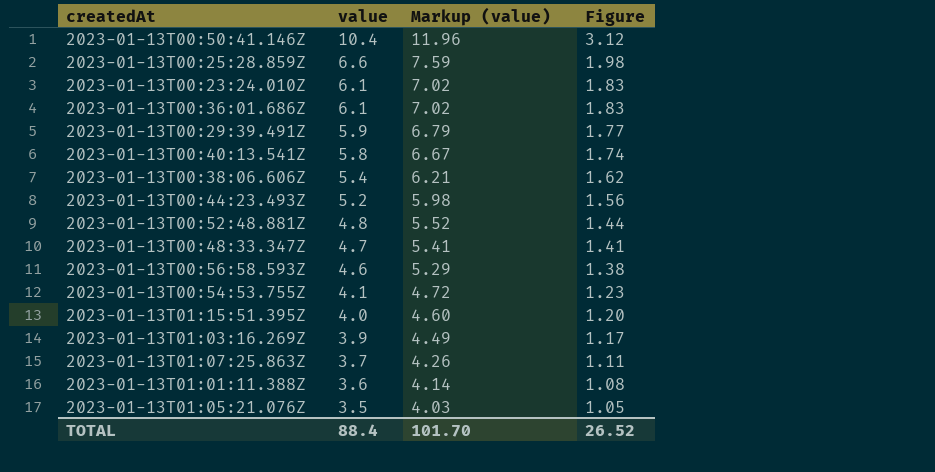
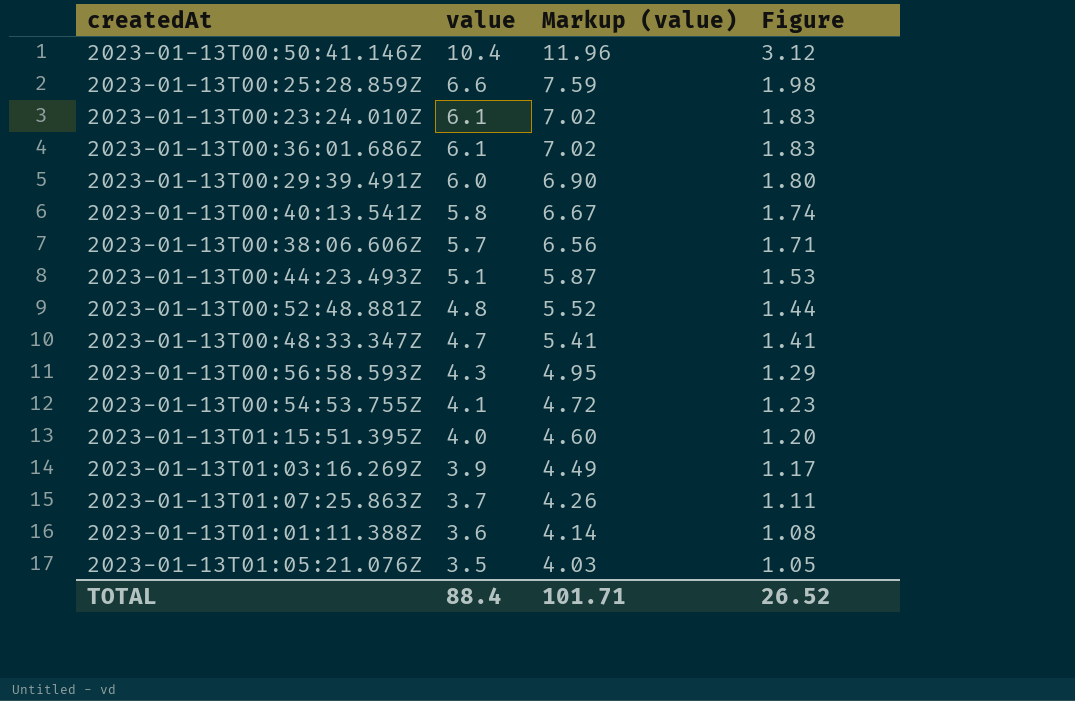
2023-01-13T00:29:39.491Z | value: 5.9 -> 6.0
2023-01-13T00:29:39.491Z | Markup (value): 6.79 -> 6.90
2023-01-13T00:29:39.491Z | Figure: 1.77 -> 1.80
2023-01-13T00:38:06.606Z | value: 5.4 -> 5.7
2023-01-13T00:38:06.606Z | Markup (value): 6.21 -> 6.56
2023-01-13T00:38:06.606Z | Figure: 1.62 -> 1.71
2023-01-13T00:44:23.493Z | value: 5.2 -> 5.1
2023-01-13T00:44:23.493Z | Markup (value): 5.98 -> 5.87
2023-01-13T00:44:23.493Z | Figure: 1.56 -> 1.53
2023-01-13T00:56:58.593Z | value: 4.6 -> 4.3
2023-01-13T00:56:58.593Z | Markup (value): 5.29 -> 4.95
2023-01-13T00:56:58.593Z | Figure: 1.38 -> 1.29
TOTAL | Markup (value): 101.70 -> 101.71

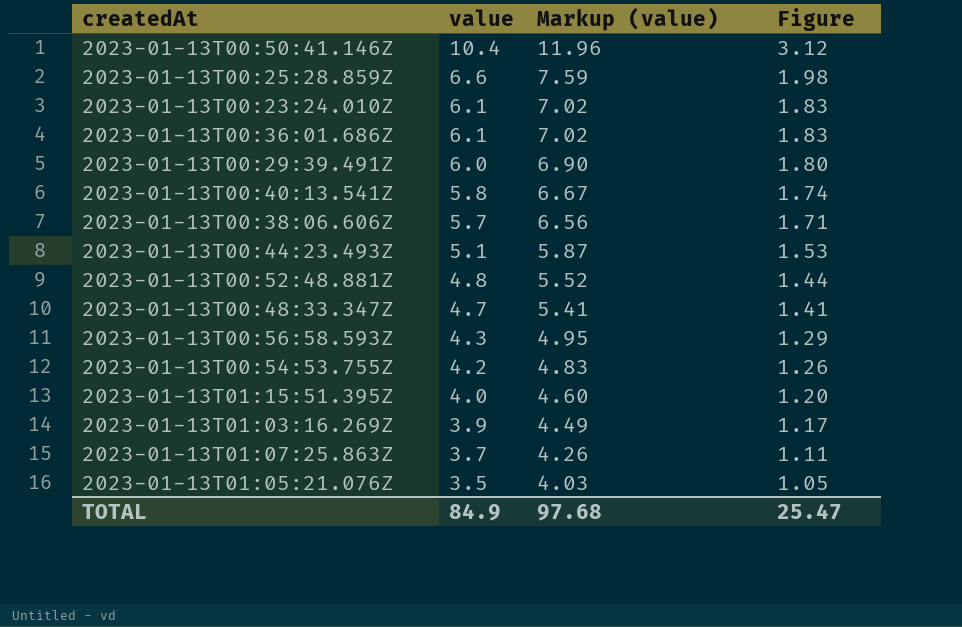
row 2023-01-13T01:01:11.388Z: 3.6 | 4.14 | 1.08 -> none
2023-01-13T00:54:53.755Z | value: 4.1 -> 4.2
2023-01-13T00:54:53.755Z | Markup (value): 4.72 -> 4.83
2023-01-13T00:54:53.755Z | Figure: 1.23 -> 1.26
TOTAL | value: 88.4 -> 84.9
TOTAL | Markup (value): 101.71 -> 97.68
TOTAL | Figure: 26.52 -> 25.47

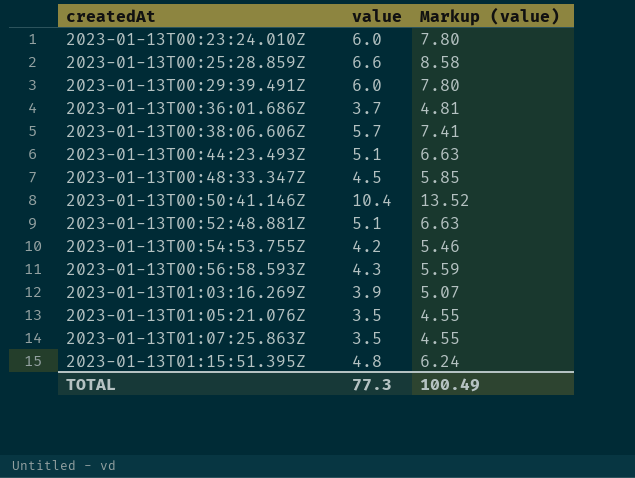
row order: value descending -> createdAt ascending
column Figure | formula: [value] * 0.3 -> none
column Markup (value) | formula: [value] * 1.15 -> [value] * 1.3
row 2023-01-13T00:40:13.541Z: 5.8 | 6.67 | 1.74 -> none
2023-01-13T00:23:24.010Z | value: 6.1 -> 6.0
2023-01-13T00:36:01.686Z | value: 6.1 -> 3.7
2023-01-13T00:48:33.347Z | value: 4.7 -> 4.5
2023-01-13T00:52:48.881Z | value: 4.8 -> 5.1
2023-01-13T01:07:25.863Z | value: 3.7 -> 3.5
2023-01-13T01:15:51.395Z | value: 4.0 -> 4.8
TOTAL | value: 84.9 -> 77.3
TOTAL | Markup (value): 97.68 -> 100.49

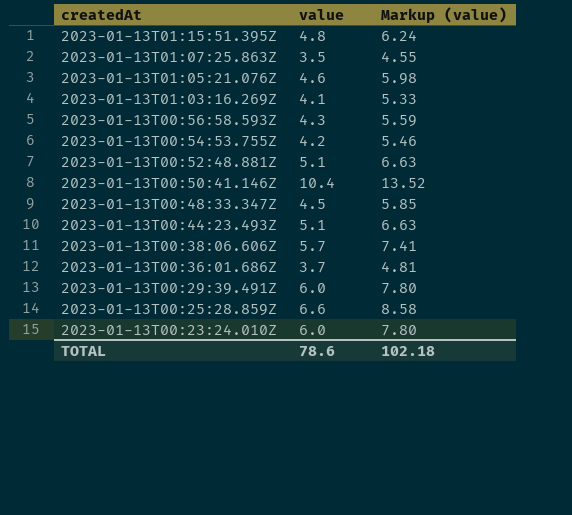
row order: createdAt ascending -> createdAt descending
2023-01-13T01:05:21.076Z | value: 3.5 -> 4.6
2023-01-13T01:05:21.076Z | Markup (value): 4.55 -> 5.98
2023-01-13T01:03:16.269Z | value: 3.9 -> 4.1
2023-01-13T01:03:16.269Z | Markup (value): 5.07 -> 5.33
TOTAL | value: 77.3 -> 78.6
TOTAL | Markup (value): 100.49 -> 102.18

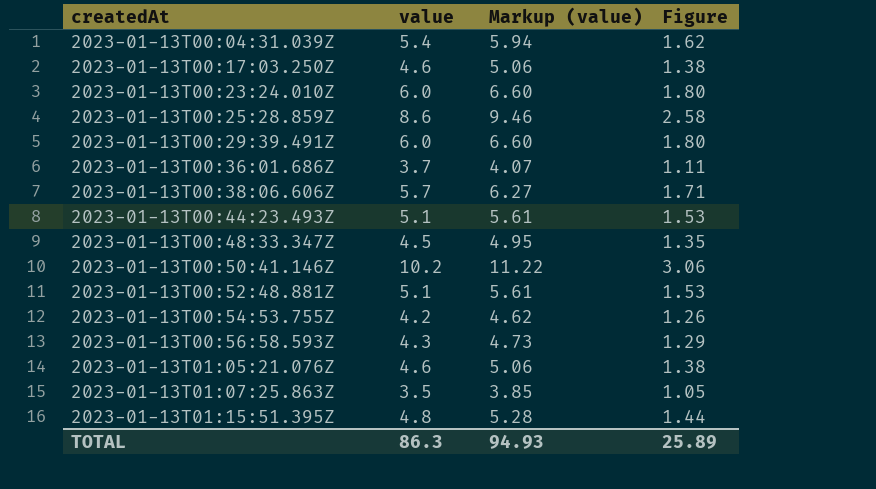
row order: createdAt descending -> createdAt ascending
column Markup (value) | formula: [value] * 1.3 -> [value] * 1.1
column Figure | formula: none -> [value] * 0.3
row 2023-01-13T01:03:16.269Z: 4.1 | 5.33 -> none
row 2023-01-13T00:04:31.039Z: none -> 5.4 | 5.94 | 1.62
row 2023-01-13T00:17:03.250Z: none -> 4.6 | 5.06 | 1.38
2023-01-13T00:25:28.859Z | value: 6.6 -> 8.6
2023-01-13T00:50:41.146Z | value: 10.4 -> 10.2
TOTAL | value: 78.6 -> 86.3
TOTAL | Markup (value): 102.18 -> 94.93

